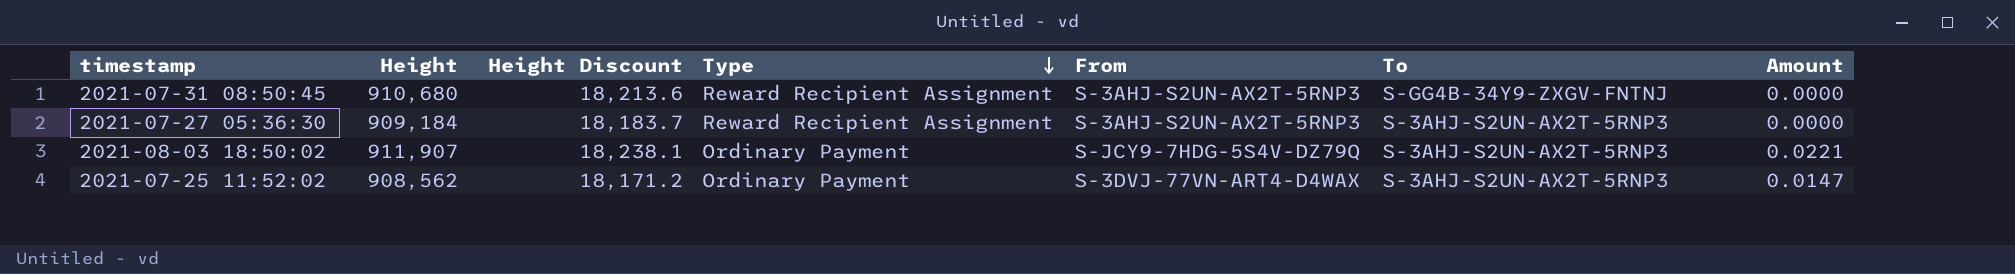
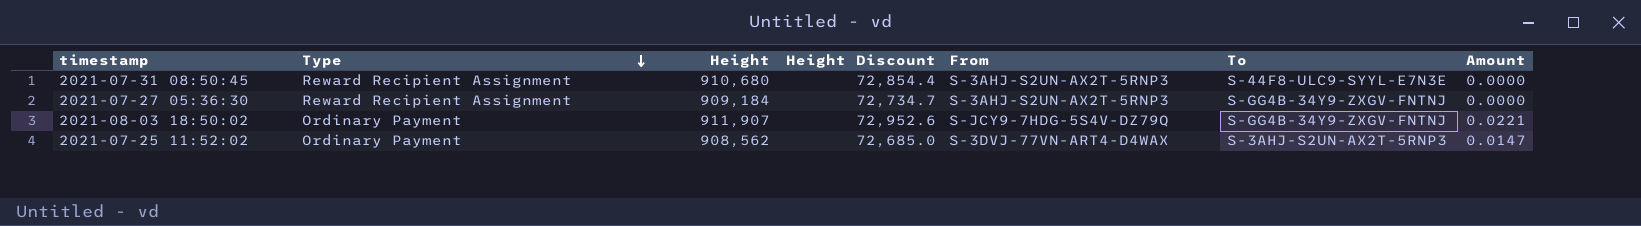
column Type | position: 4 -> 2
column Height Discount | formula: [Height] * 0.02 -> [Height] * 0.08
2021-07-31 08:50:45 | To: S-GG4B-34Y9-ZXGV-FNTNJ -> S-44F8-ULC9-SYYL-E7N3E
2021-07-27 05:36:30 | To: S-3AHJ-S2UN-AX2T-5RNP3 -> S-GG4B-34Y9-ZXGV-FNTNJ
2021-08-03 18:50:02 | To: S-3AHJ-S2UN-AX2T-5RNP3 -> S-GG4B-34Y9-ZXGV-FNTNJ

